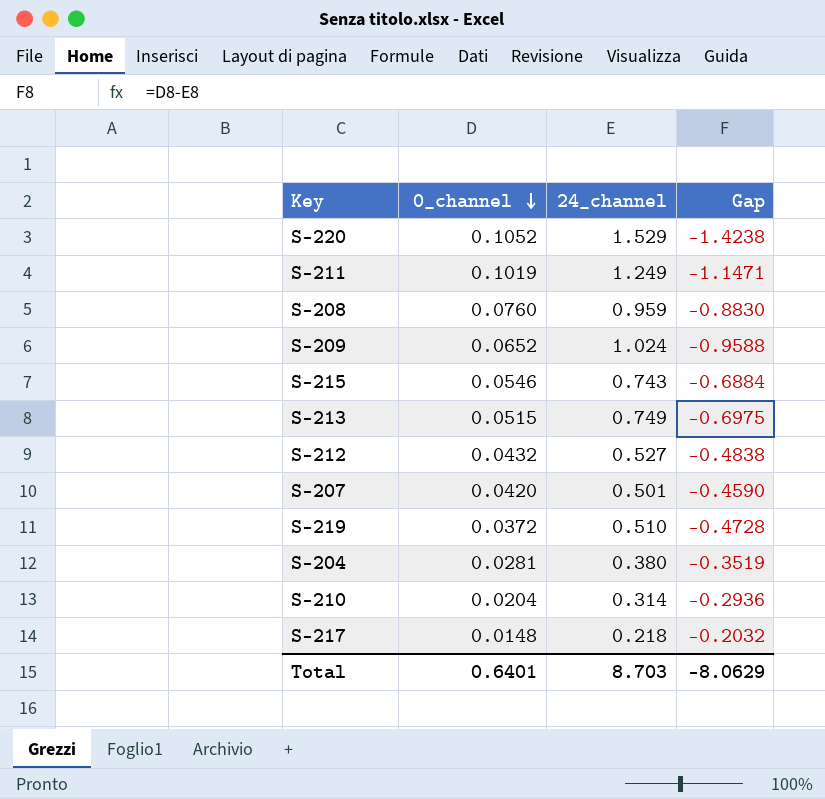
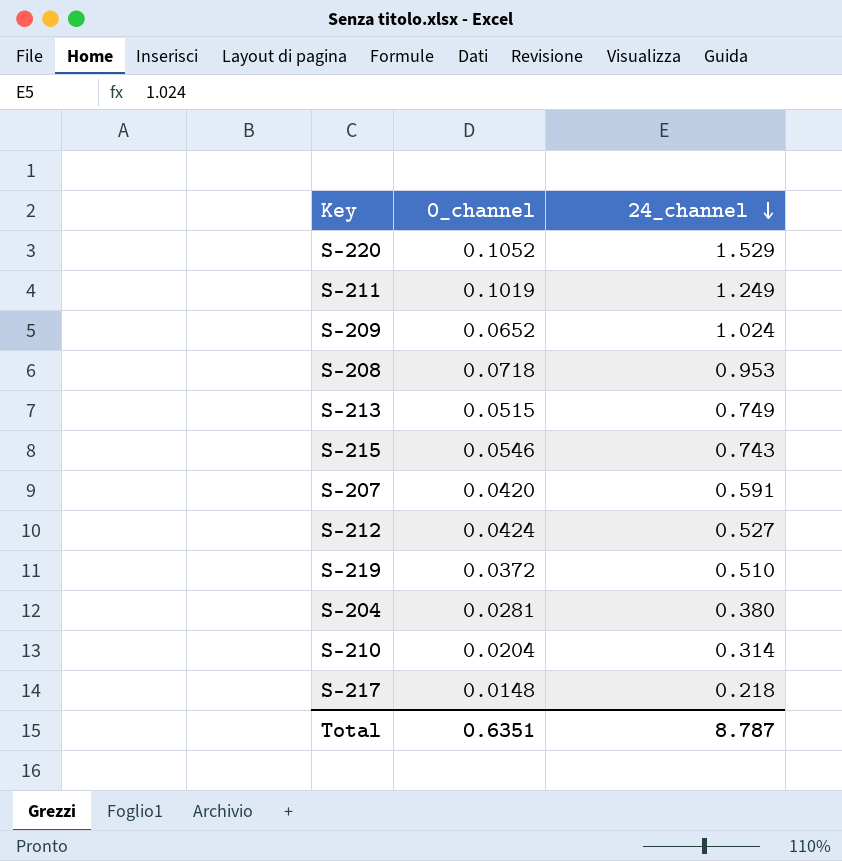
row order: 0_channel descending -> 24_channel descending
column Gap | formula: [0_channel] - [24_channel] -> none
S-208 | 0_channel: 0.0760 -> 0.0718
S-208 | 24_channel: 0.959 -> 0.953
S-207 | 24_channel: 0.501 -> 0.591
S-212 | 0_channel: 0.0432 -> 0.0424
Total | 0_channel: 0.6401 -> 0.6351
Total | 24_channel: 8.703 -> 8.787

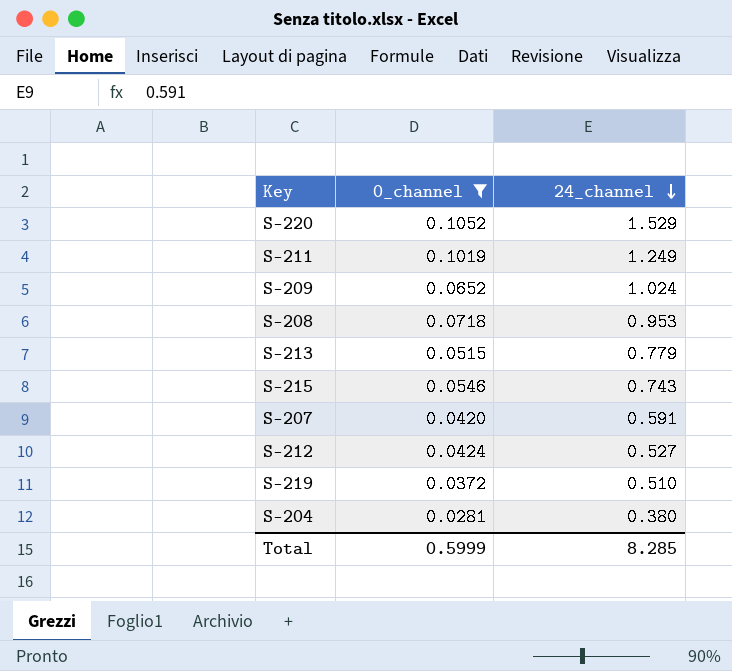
filter: none -> 0_channel >= 0.0281
S-213 | 24_channel: 0.749 -> 0.779
Total | 0_channel: 0.6351 -> 0.5999
Total | 24_channel: 8.787 -> 8.285

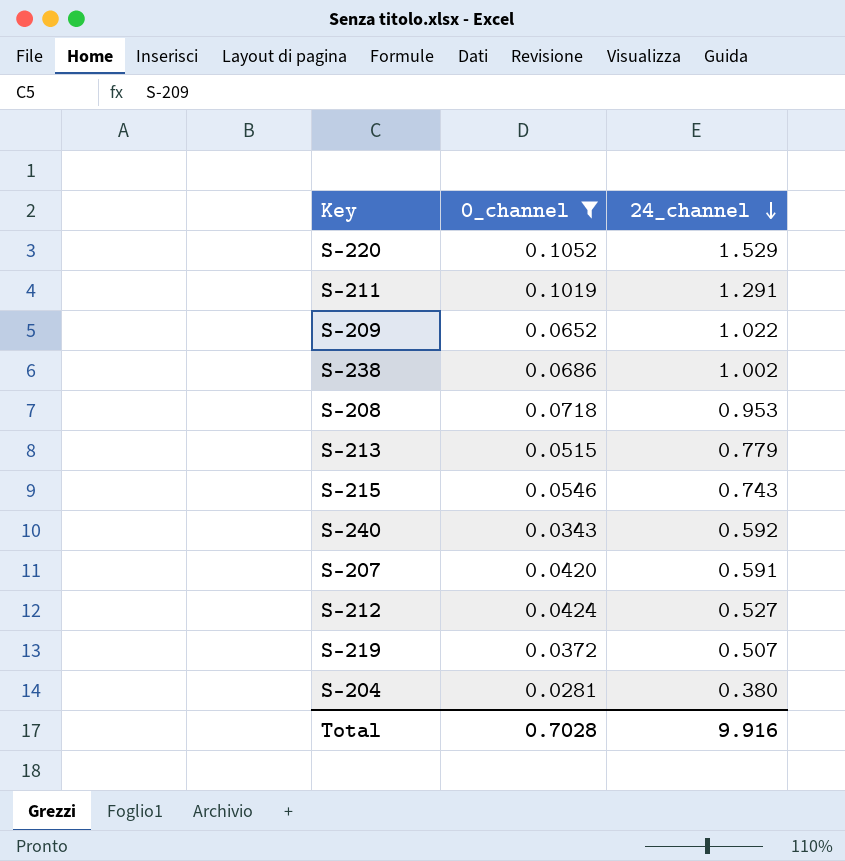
S-211 | 24_channel: 1.249 -> 1.291
S-209 | 24_channel: 1.024 -> 1.022
row S-238: none -> 0.0686 | 1.002
row S-240: none -> 0.0343 | 0.592
S-219 | 24_channel: 0.510 -> 0.507
Total | 0_channel: 0.5999 -> 0.7028
Total | 24_channel: 8.285 -> 9.916

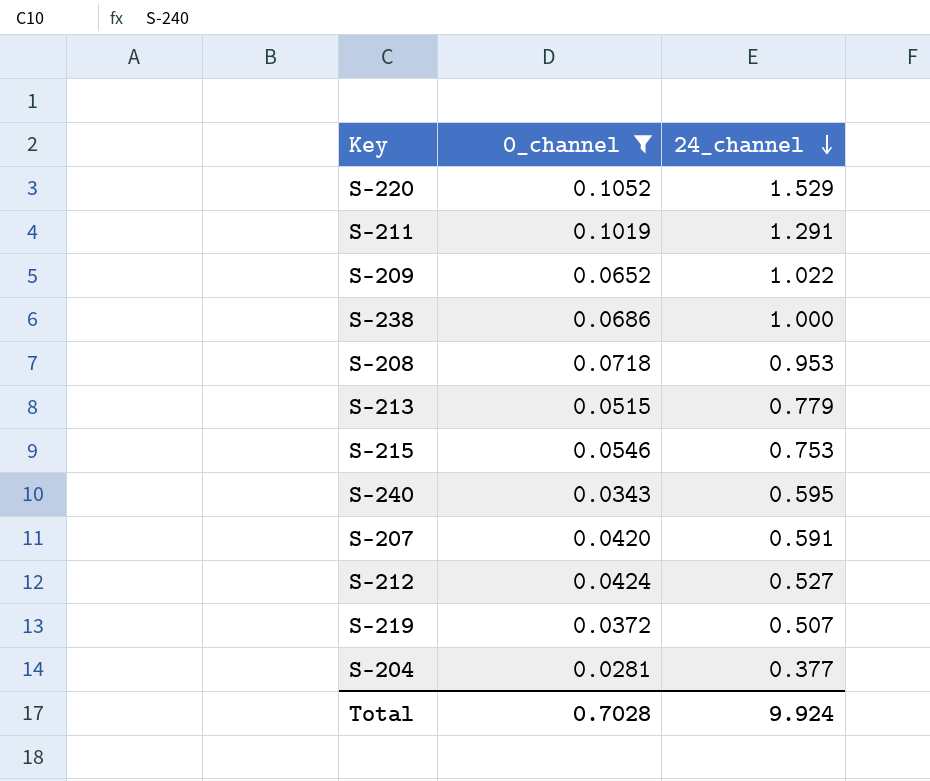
S-238 | 24_channel: 1.002 -> 1.000
S-215 | 24_channel: 0.743 -> 0.753
S-240 | 24_channel: 0.592 -> 0.595
S-204 | 24_channel: 0.380 -> 0.377
Total | 24_channel: 9.916 -> 9.924

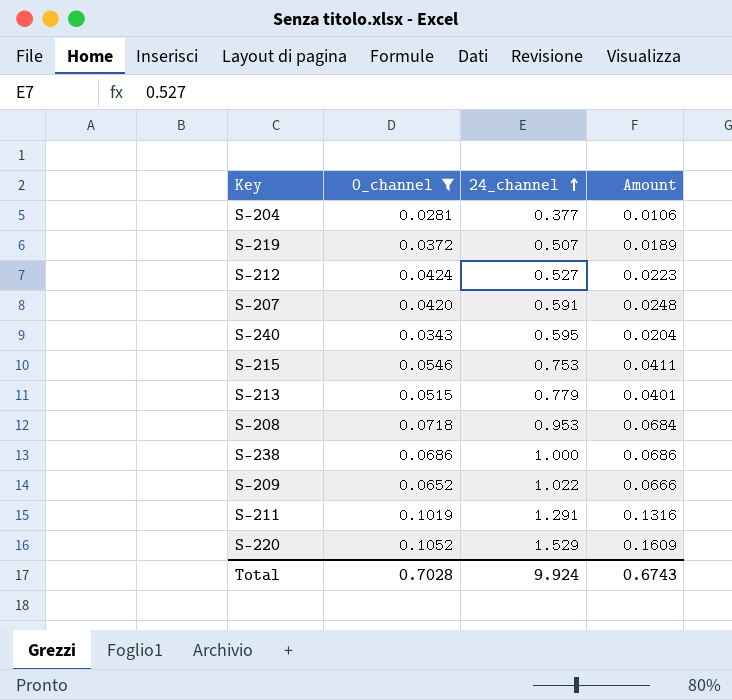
row order: 24_channel descending -> 24_channel ascending
column Amount | formula: none -> [0_channel] * [24_channel]

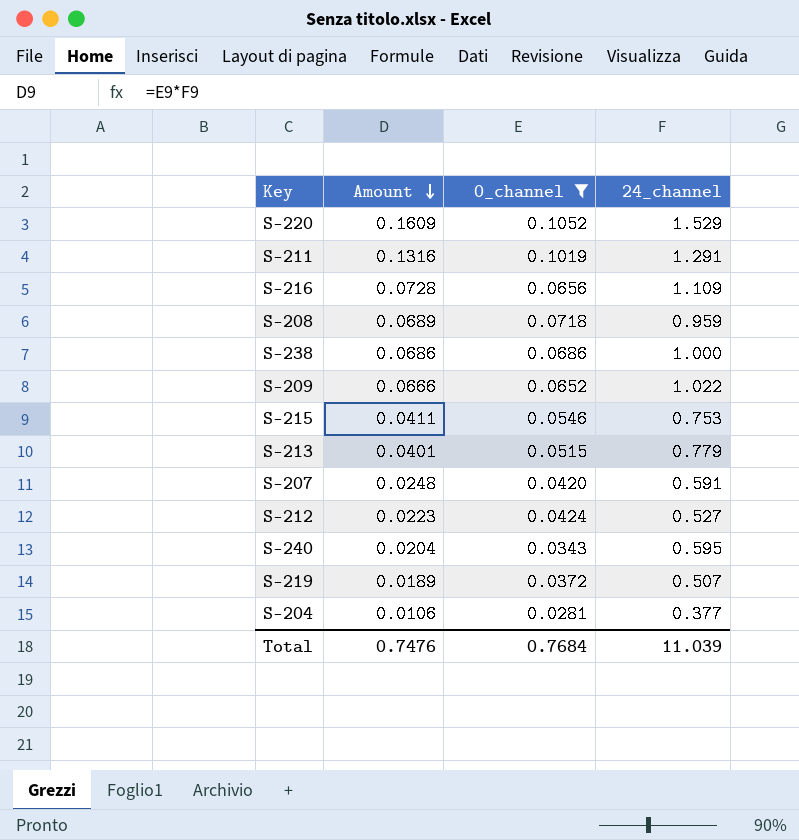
row order: 24_channel ascending -> Amount descending
column Amount | position: 4 -> 2
row S-216: none -> 0.0728 | 0.0656 | 1.109
S-208 | Amount: 0.0684 -> 0.0689
S-208 | 24_channel: 0.953 -> 0.959
Total | Amount: 0.6743 -> 0.7476
Total | 0_channel: 0.7028 -> 0.7684
Total | 24_channel: 9.924 -> 11.039

